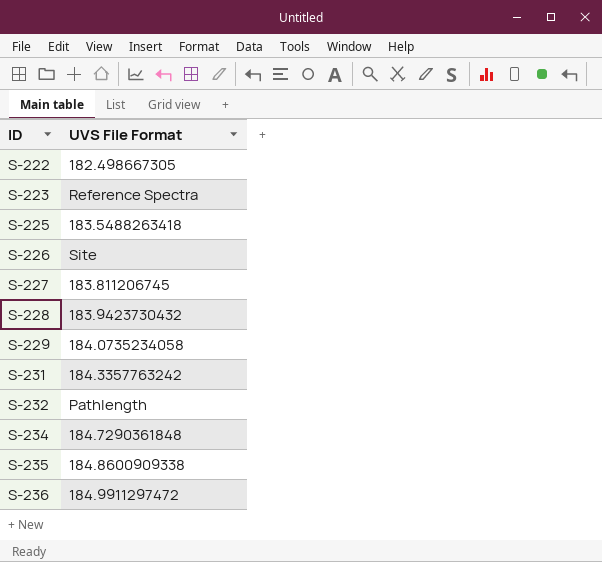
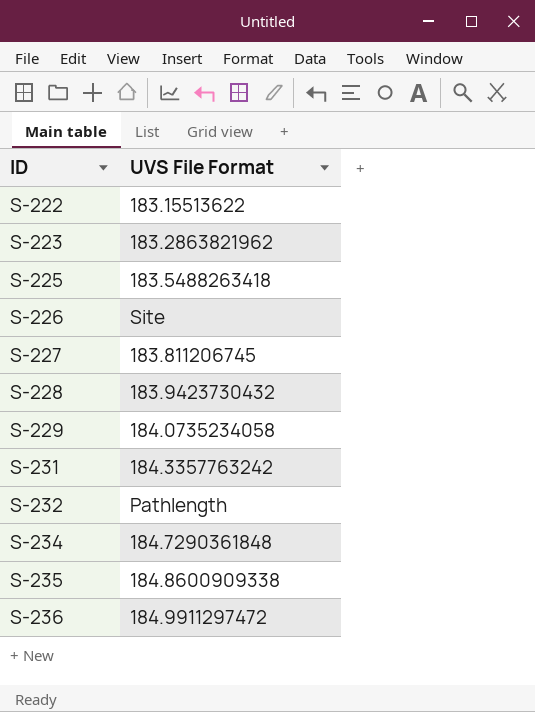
S-222 | UVS File Format: 182.498667305 -> 183.15513622
S-223 | UVS File Format: Reference Spectra -> 183.2863821962

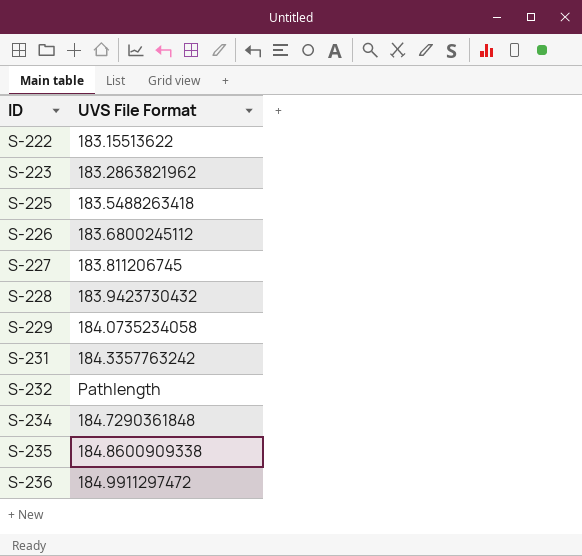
S-226 | UVS File Format: Site -> 183.6800245112

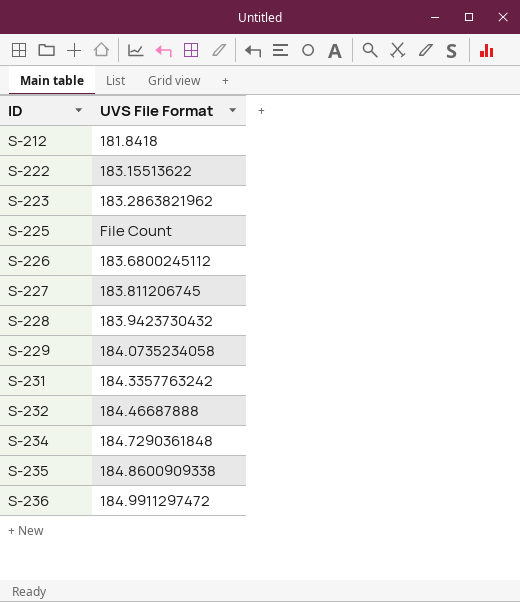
row S-212: none -> 181.8418
S-225 | UVS File Format: 183.5488263418 -> File Count
S-232 | UVS File Format: Pathlength -> 184.46687888

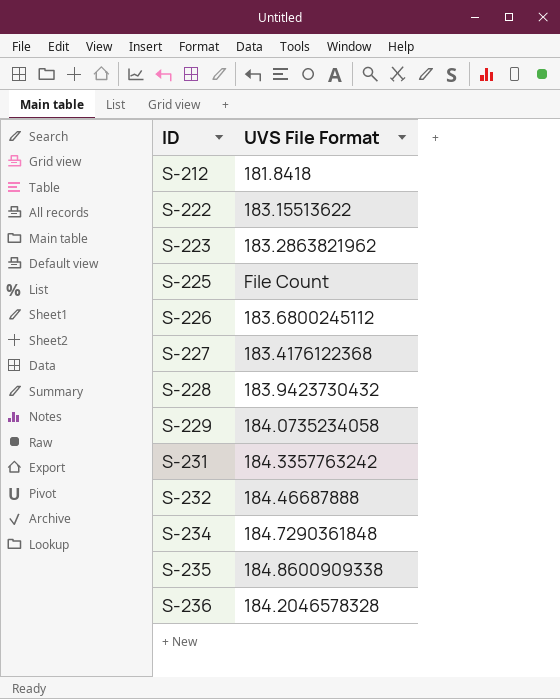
S-227 | UVS File Format: 183.811206745 -> 183.4176122368
S-236 | UVS File Format: 184.9911297472 -> 184.2046578328

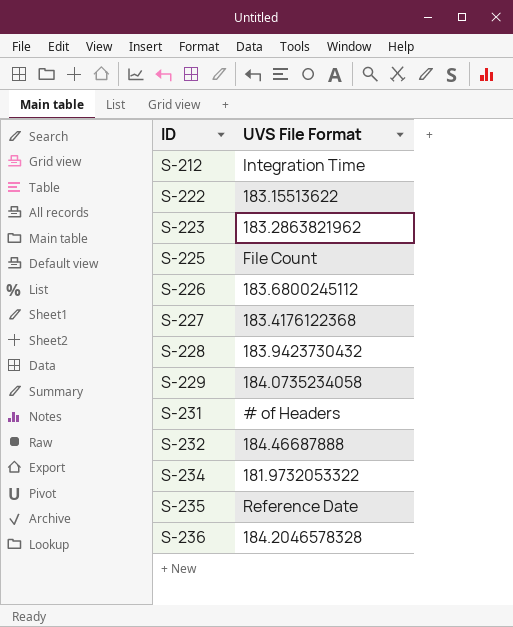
S-212 | UVS File Format: 181.8418 -> Integration Time
S-231 | UVS File Format: 184.3357763242 -> # of Headers
S-234 | UVS File Format: 184.7290361848 -> 181.9732053322
S-235 | UVS File Format: 184.8600909338 -> Reference Date

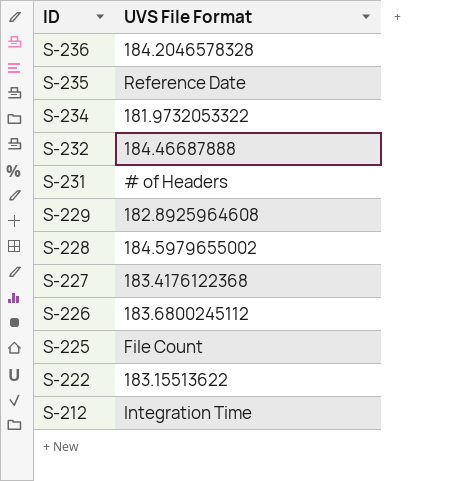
row order: ID ascending -> ID descending
row S-223: 183.2863821962 -> none
S-229 | UVS File Format: 184.0735234058 -> 182.8925964608
S-228 | UVS File Format: 183.9423730432 -> 184.5979655002

